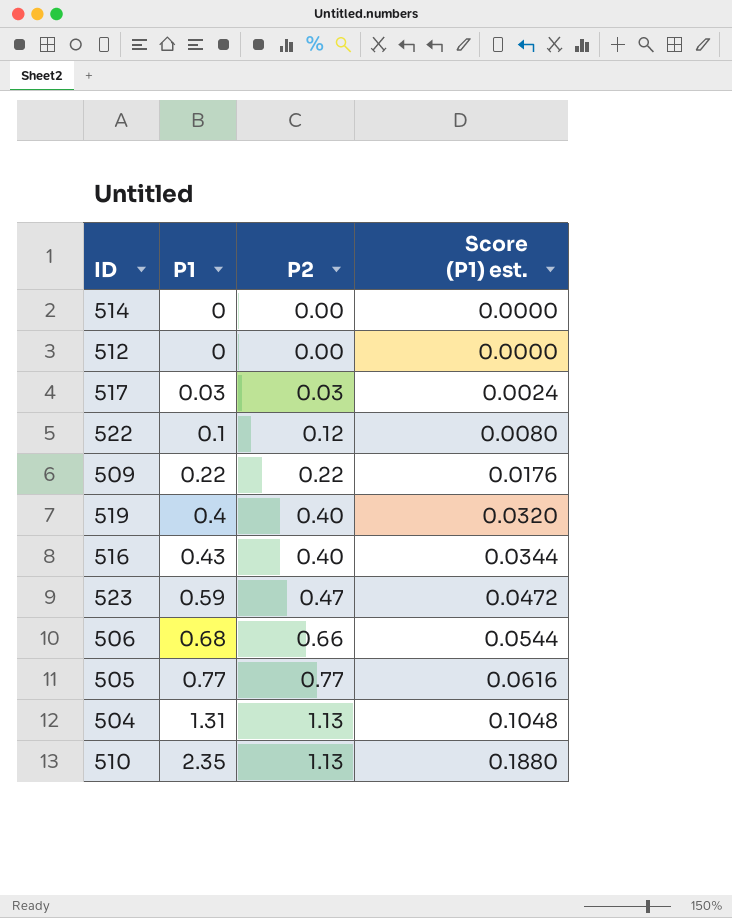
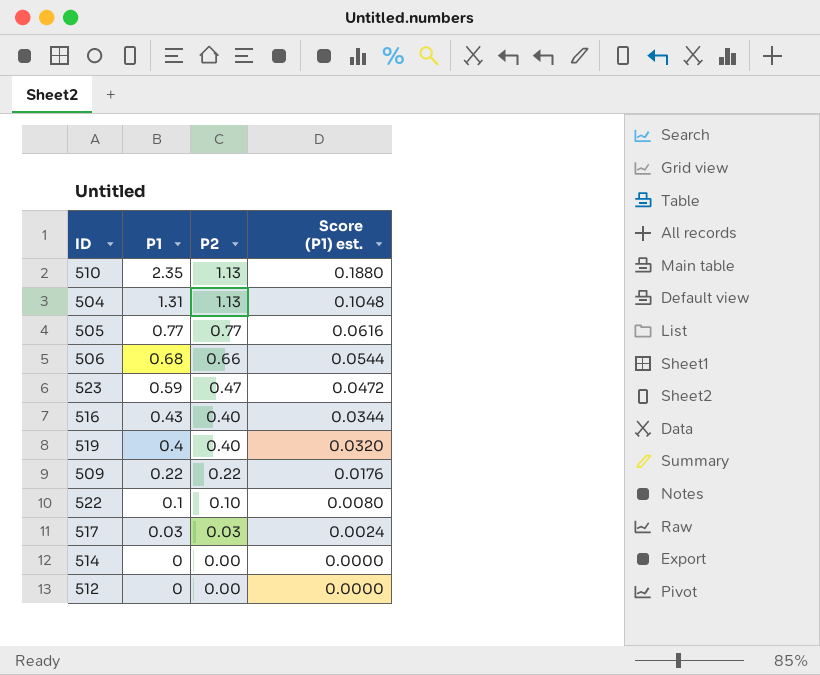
row order: P1 ascending -> P1 descending
522 | P2: 0.12 -> 0.10

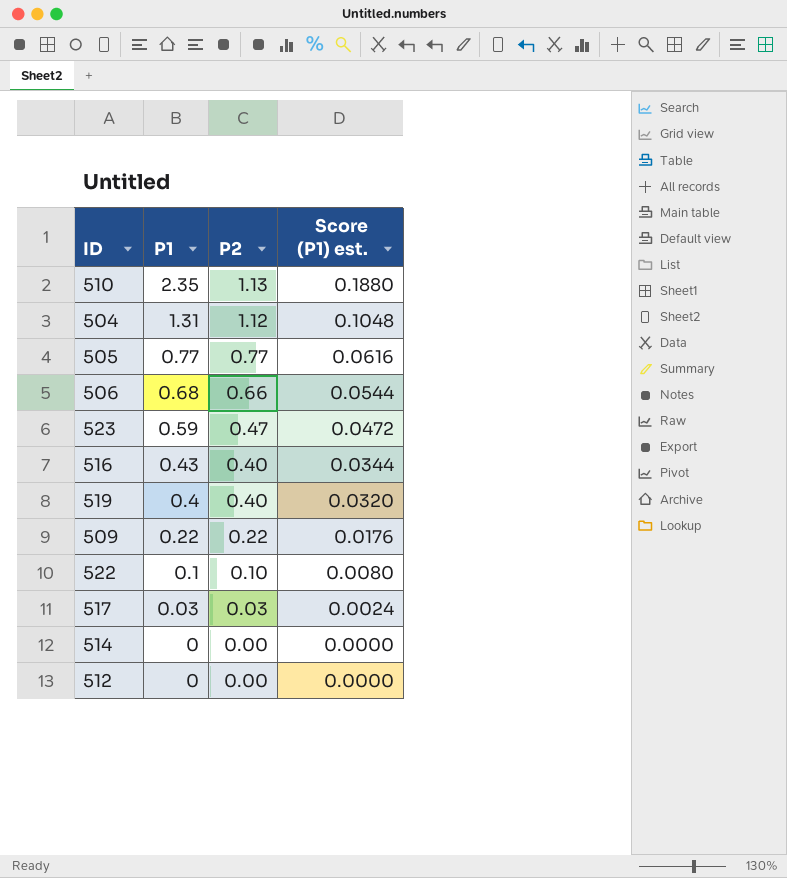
504 | P2: 1.13 -> 1.12

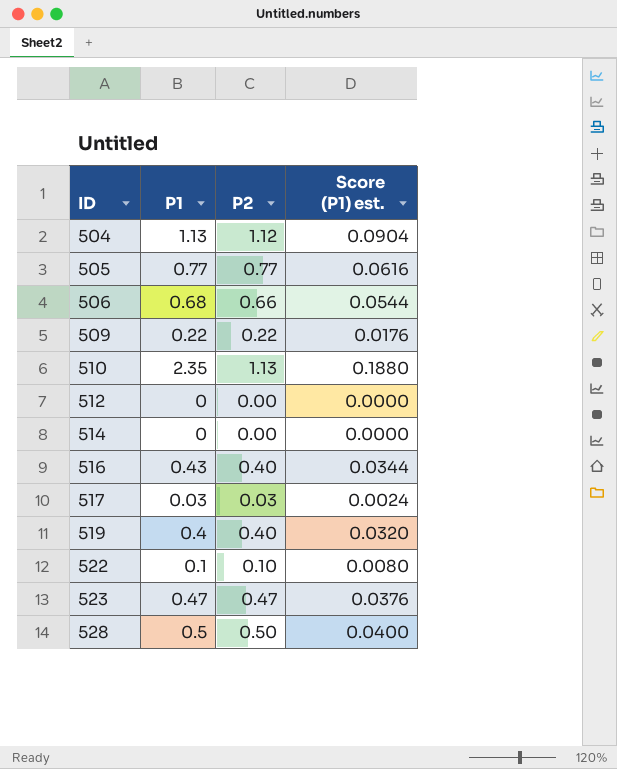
row order: P1 descending -> ID ascending
504 | P1: 1.31 -> 1.13
504 | Score (P1) est.: 0.1048 -> 0.0904
523 | P1: 0.59 -> 0.47
523 | Score (P1) est.: 0.0472 -> 0.0376
row 528: none -> 0.5 | 0.50 | 0.0400

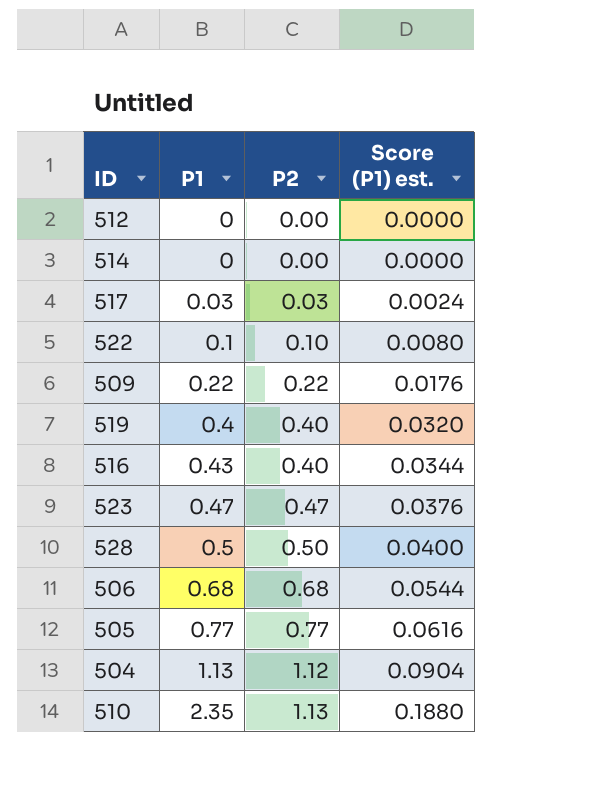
row order: ID ascending -> P1 ascending
506 | P2: 0.66 -> 0.68

